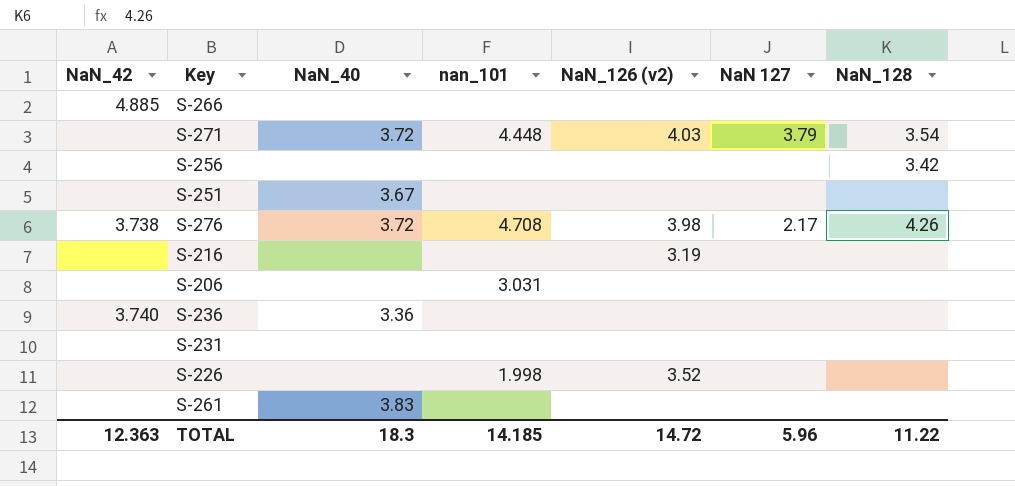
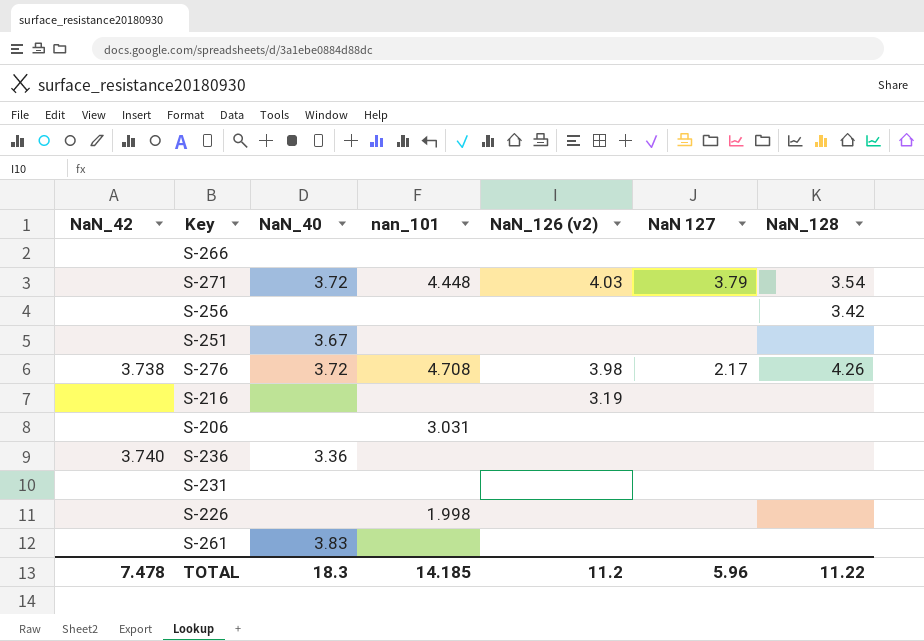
S-266 | NaN_42: 4.885 -> none
S-226 | NaN_126 (v2): 3.52 -> none
TOTAL | NaN_42: 12.363 -> 7.478
TOTAL | NaN_126 (v2): 14.72 -> 11.2

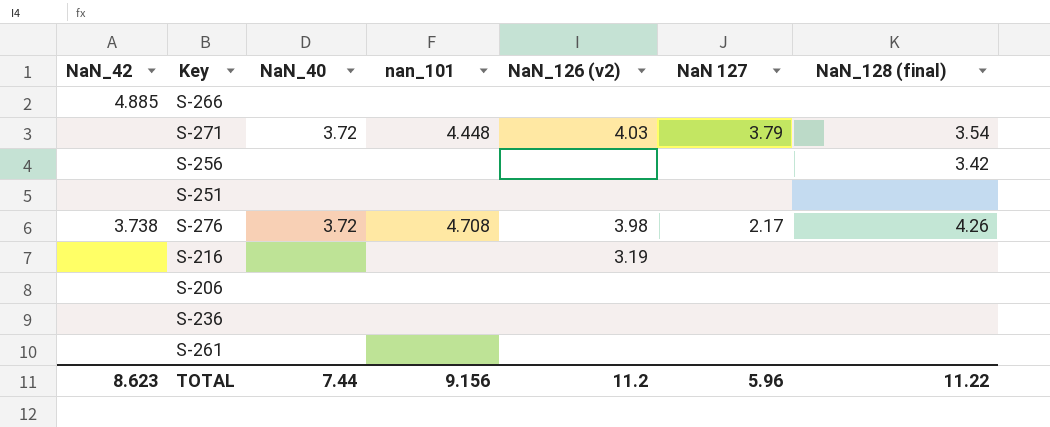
column name: NaN_128 -> NaN_128 (final)
row S-231: none | none | none | none | none | none -> none
row S-226: none | none | 1.998 | none | none | none -> none
S-266 | NaN_42: none -> 4.885
S-251 | NaN_40: 3.67 -> none
S-206 | nan_101: 3.031 -> none
S-236 | NaN_42: 3.740 -> none
S-236 | NaN_40: 3.36 -> none
S-261 | NaN_40: 3.83 -> none
TOTAL | NaN_42: 7.478 -> 8.623
TOTAL | NaN_40: 18.3 -> 7.44
TOTAL | nan_101: 14.185 -> 9.156

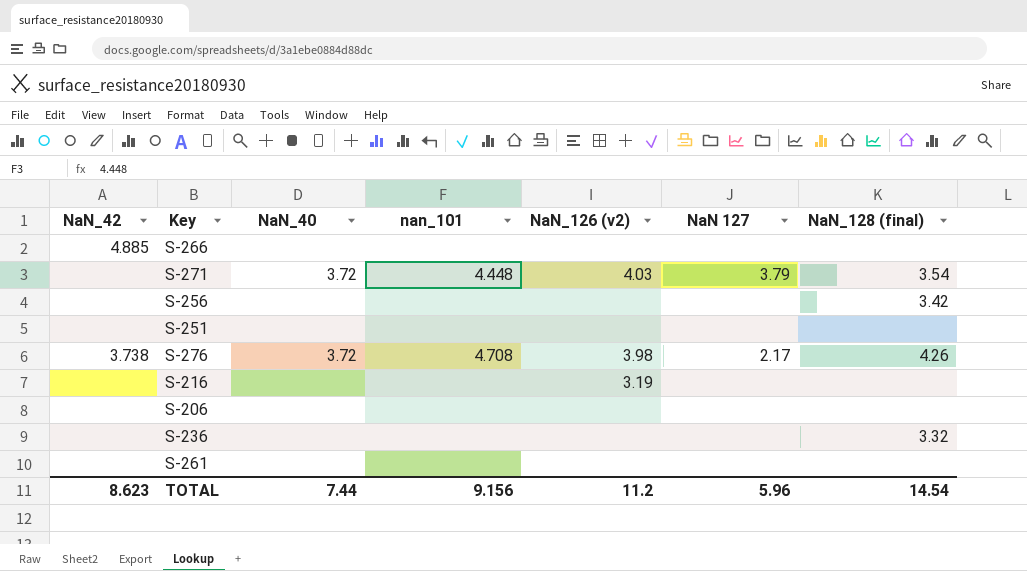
S-236 | NaN_128 (final): none -> 3.32
TOTAL | NaN_128 (final): 11.22 -> 14.54

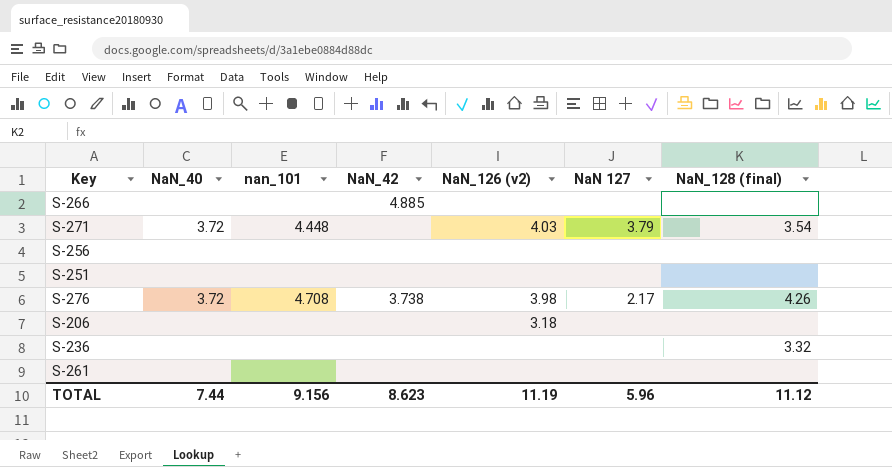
column NaN_42 | position: 1 -> 4
row S-216: none | none | none | 3.19 | none | none -> none
S-256 | NaN_128 (final): 3.42 -> none
S-206 | NaN_126 (v2): none -> 3.18
TOTAL | NaN_126 (v2): 11.2 -> 11.19
TOTAL | NaN_128 (final): 14.54 -> 11.12

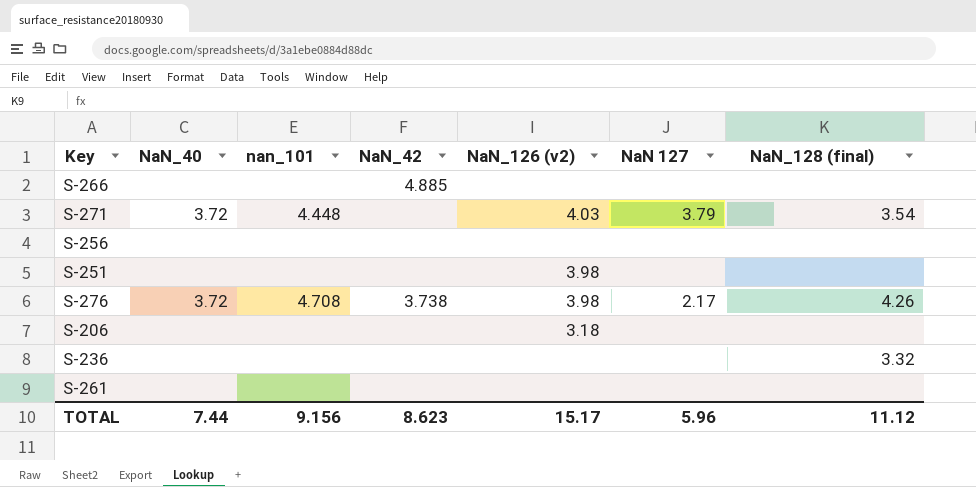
S-251 | NaN_126 (v2): none -> 3.98
TOTAL | NaN_126 (v2): 11.19 -> 15.17

